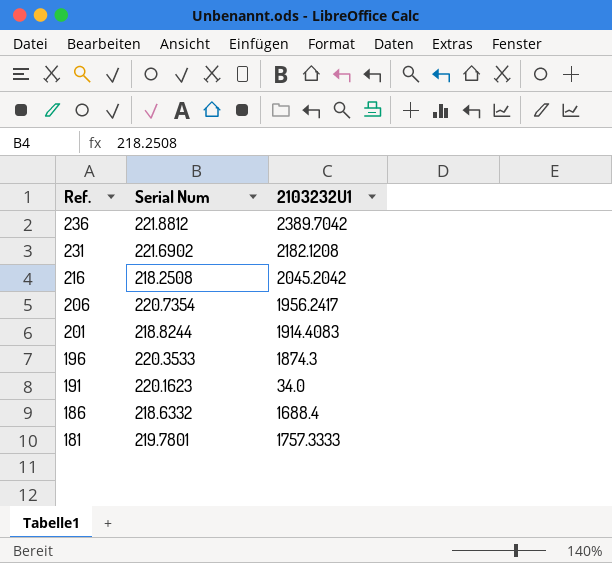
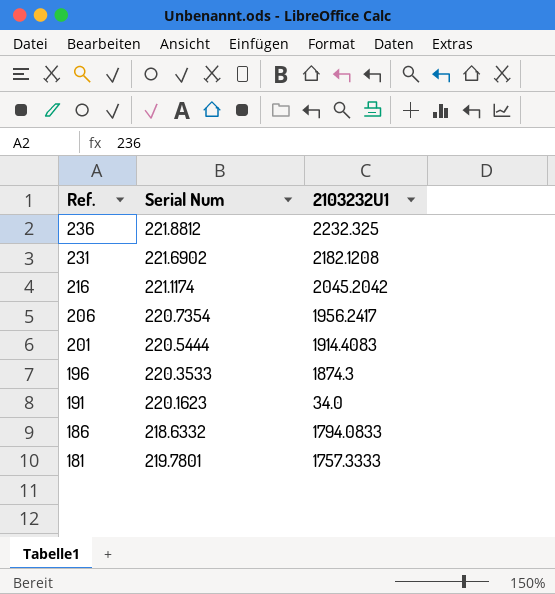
236 | 2103232U1: 2389.7042 -> 2232.325
216 | Serial Num: 218.2508 -> 221.1174
201 | Serial Num: 218.8244 -> 220.5444
186 | 2103232U1: 1688.4 -> 1794.0833

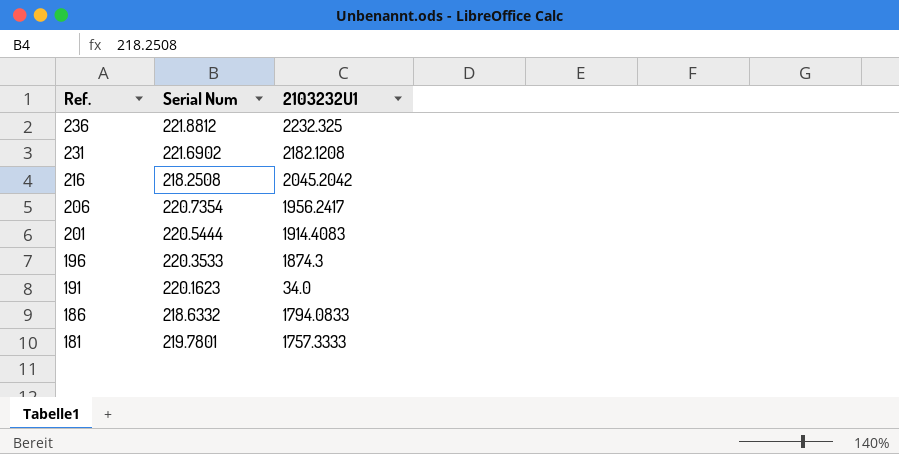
216 | Serial Num: 221.1174 -> 218.2508

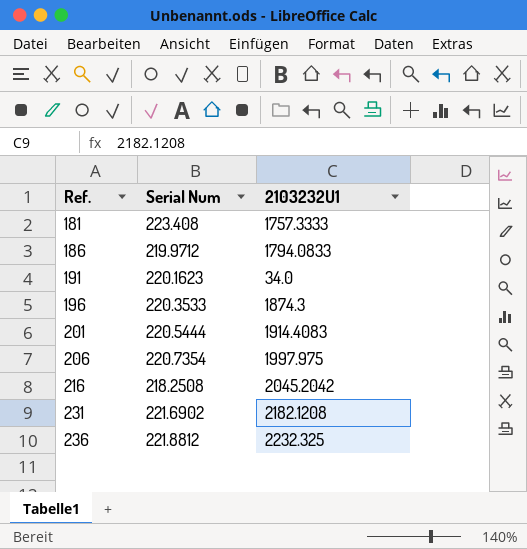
row order: Ref. descending -> Ref. ascending
181 | Serial Num: 219.7801 -> 223.408
186 | Serial Num: 218.6332 -> 219.9712
206 | 2103232U1: 1956.2417 -> 1997.975

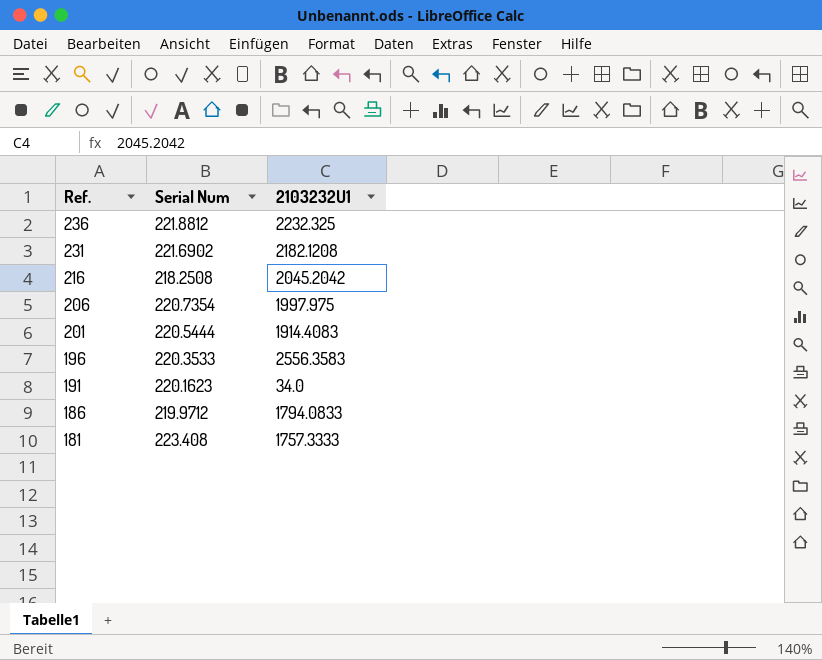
row order: Ref. ascending -> Ref. descending
196 | 2103232U1: 1874.3 -> 2556.3583

